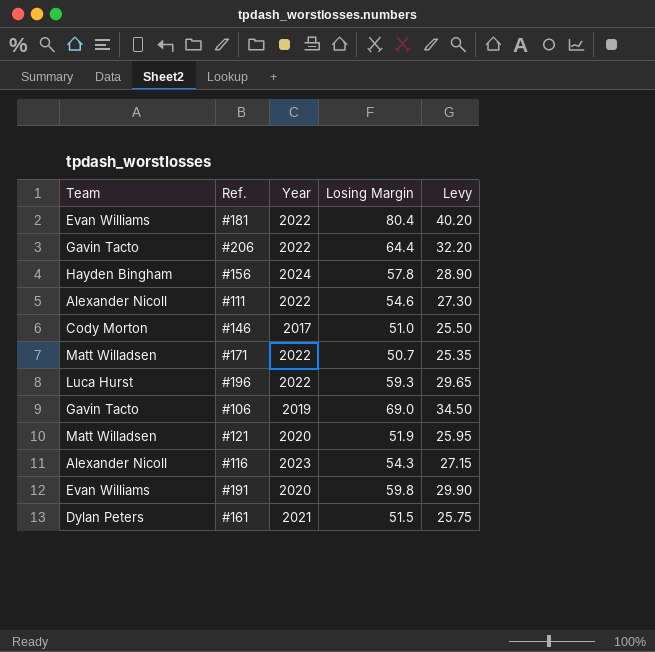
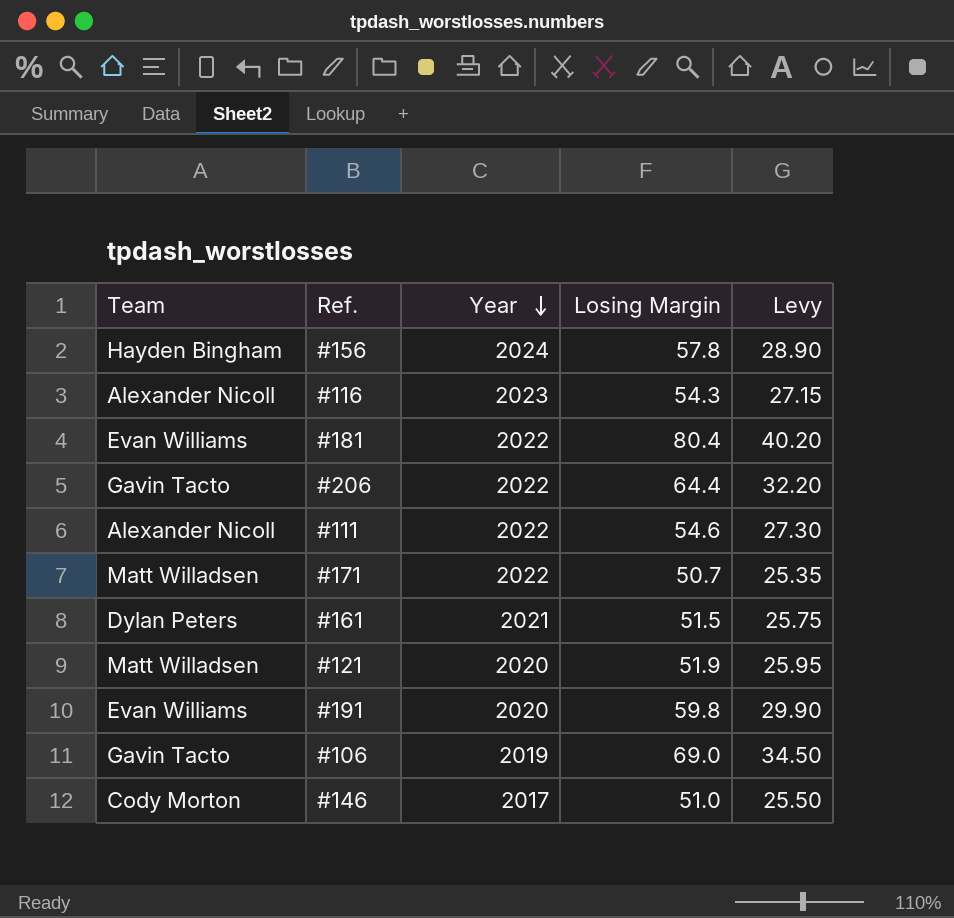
row order: none -> Year descending
row #196: Luca Hurst | 2022 | 59.3 | 29.65 -> none

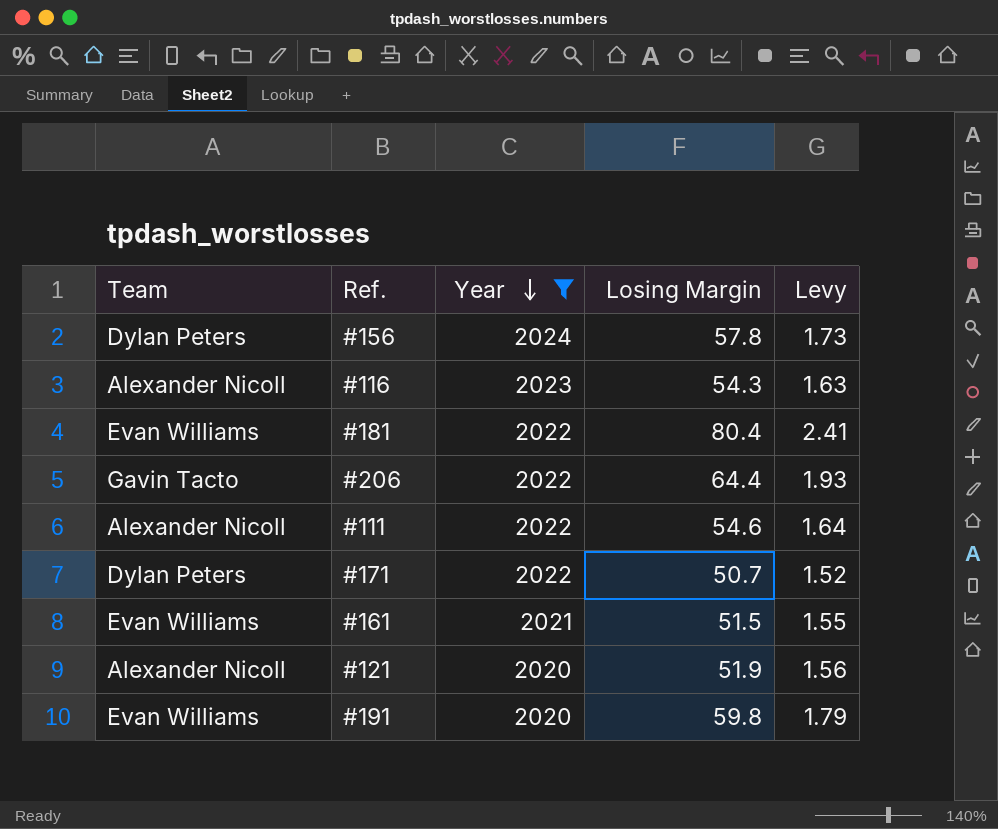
filter: none -> Year >= 2020
column Levy | formula: [Losing Margin] * 0.5 -> [Losing Margin] * 0.03
#156 | Team: Hayden Bingham -> Dylan Peters
#171 | Team: Matt Willadsen -> Dylan Peters
#161 | Team: Dylan Peters -> Evan Williams
#121 | Team: Matt Willadsen -> Alexander Nicoll

